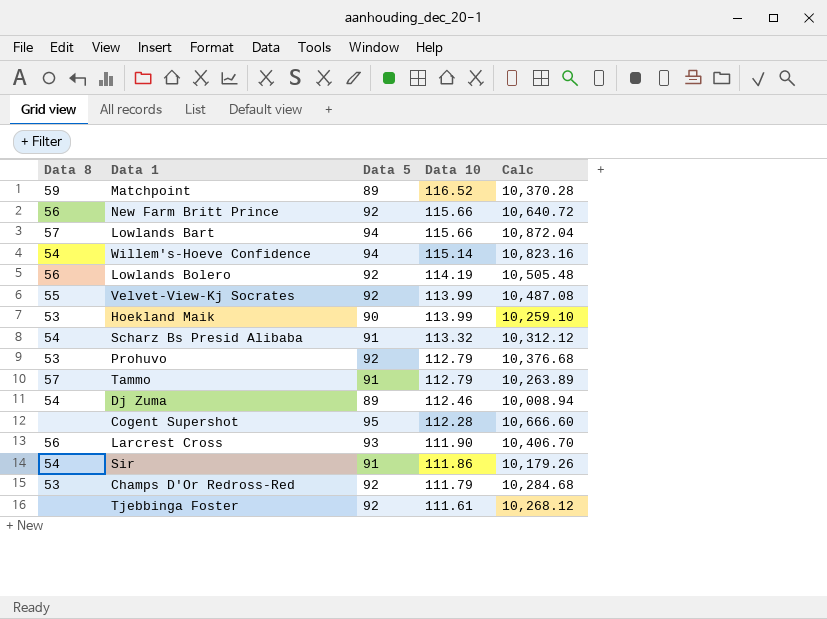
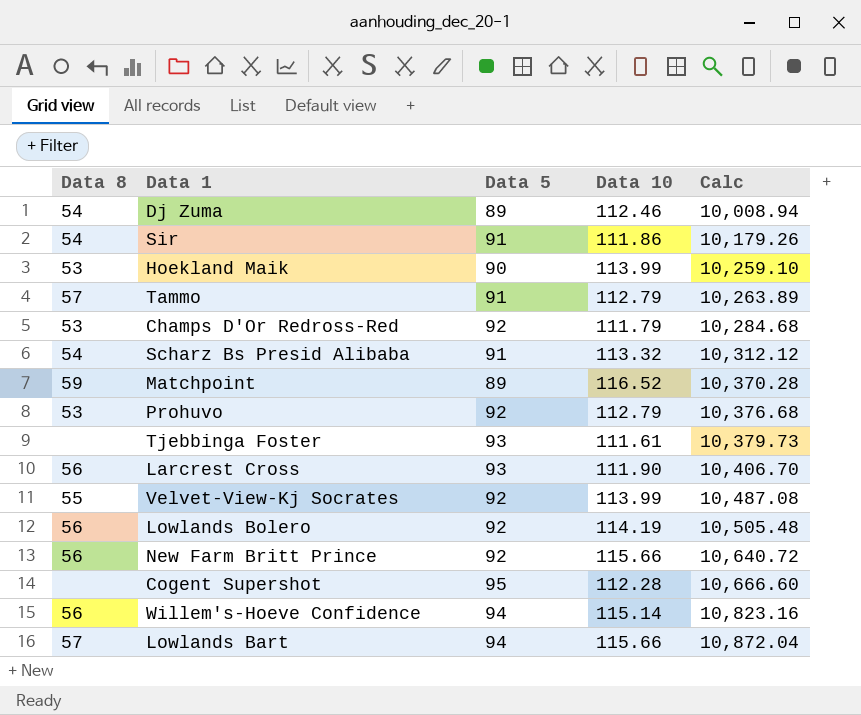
row order: Data 10 descending -> Calc ascending
Tjebbinga Foster | Data 5: 92 -> 93
Tjebbinga Foster | Calc: 10,268.12 -> 10,379.73
Willem's-Hoeve Confidence | Data 8: 54 -> 56

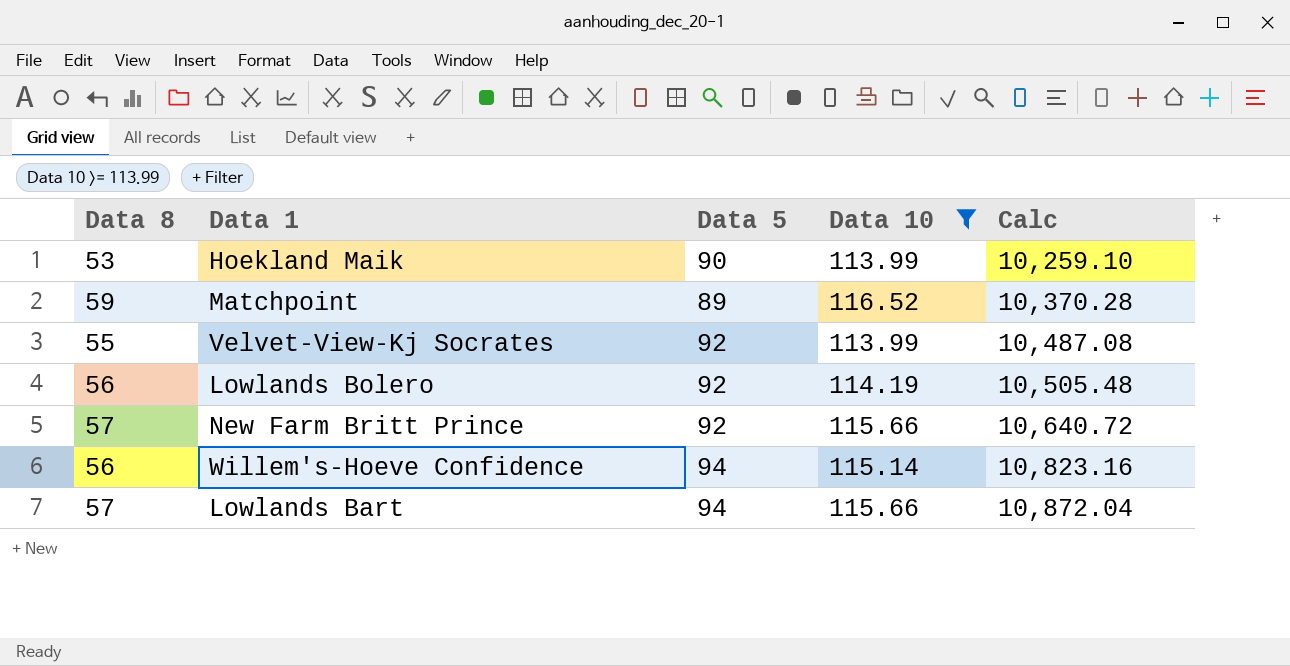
filter: none -> Data 10 >= 113.99
New Farm Britt Prince | Data 8: 56 -> 57

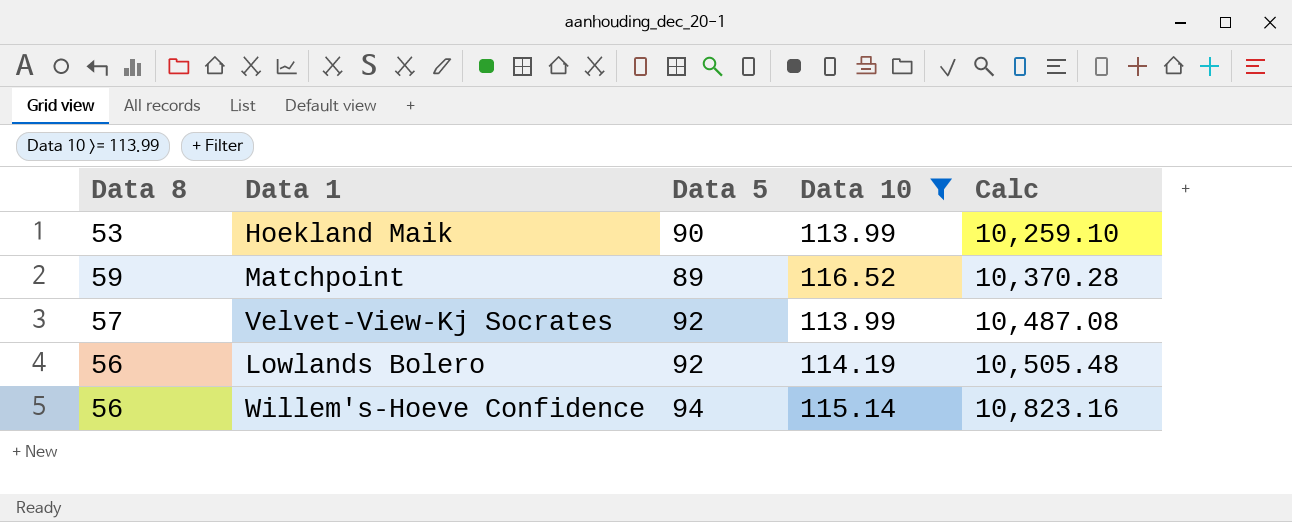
row New Farm Britt Prince: 57 | 92 | 115.66 | 10,640.72 -> none
row Lowlands Bart: 57 | 94 | 115.66 | 10,872.04 -> none
Velvet-View-Kj Socrates | Data 8: 55 -> 57

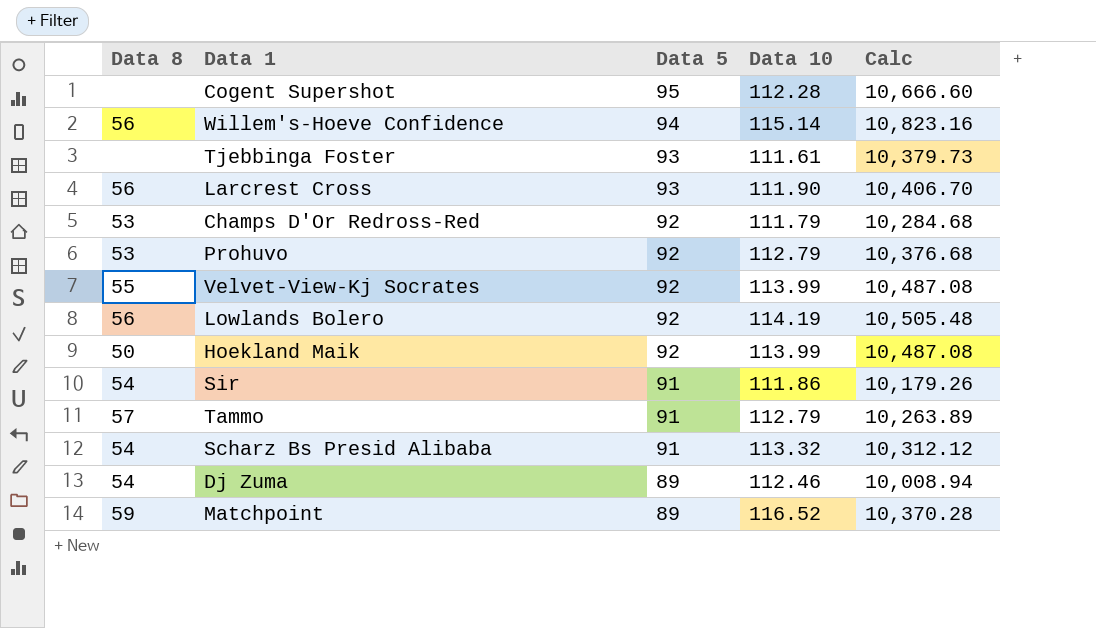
filter: Data 10 >= 113.99 -> none
row order: Calc ascending -> Data 5 descending
Velvet-View-Kj Socrates | Data 8: 57 -> 55
Hoekland Maik | Data 8: 53 -> 50
Hoekland Maik | Data 5: 90 -> 92
Hoekland Maik | Calc: 10,259.10 -> 10,487.08

